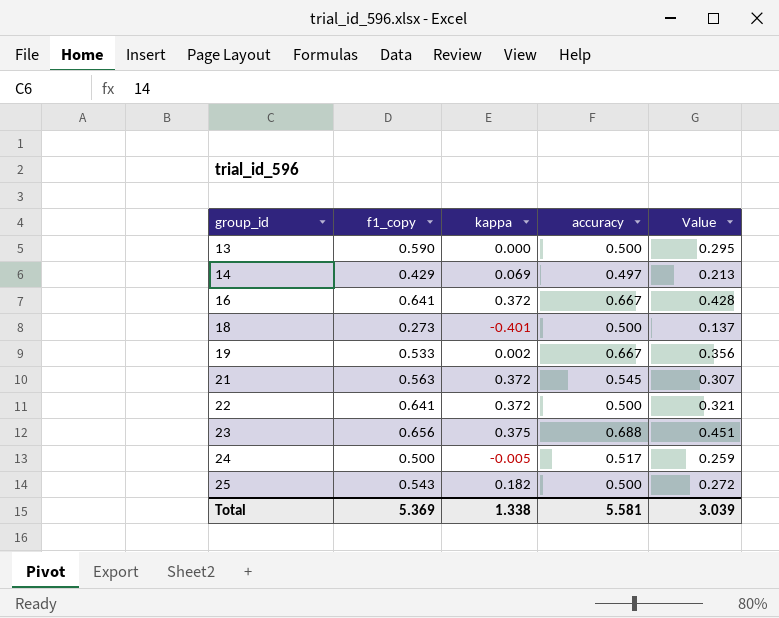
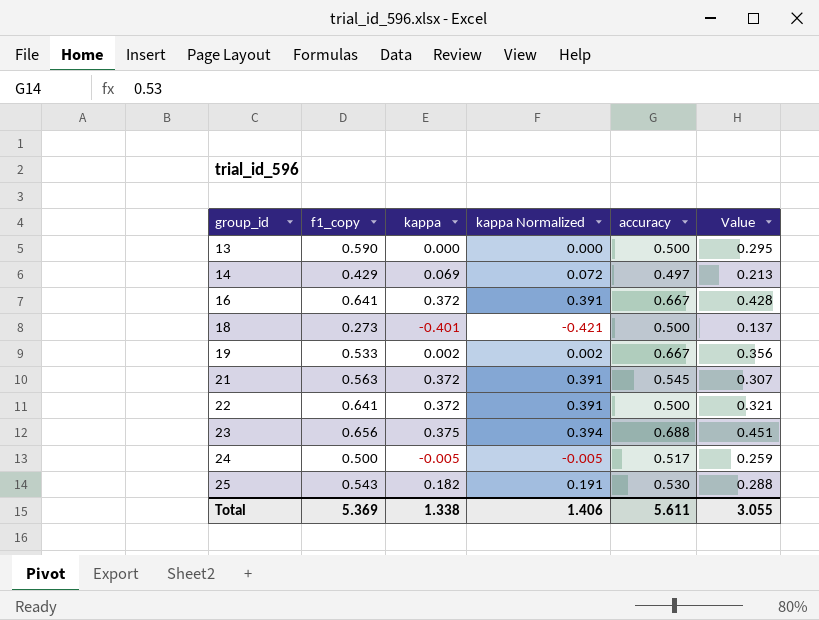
column kappa Normalized | formula: none -> [kappa] * 1.05
25 | accuracy: 0.500 -> 0.530
25 | Value: 0.272 -> 0.288
Total | accuracy: 5.581 -> 5.611
Total | Value: 3.039 -> 3.055

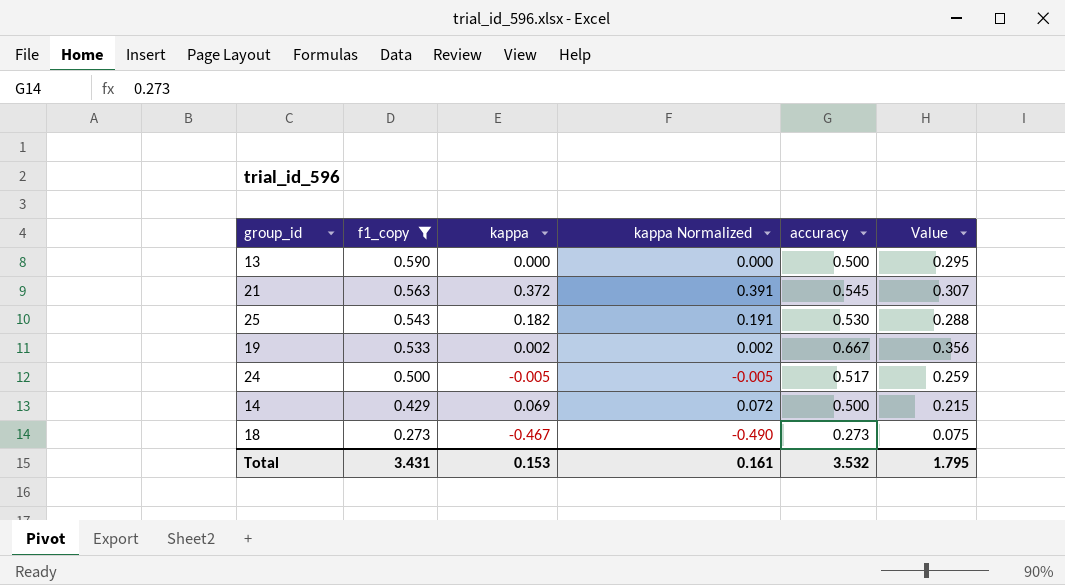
filter: none -> f1_copy <= 0.590
row order: group_id ascending -> f1_copy descending
14 | accuracy: 0.497 -> 0.500
14 | Value: 0.213 -> 0.215
18 | kappa: -0.401 -> -0.467
18 | kappa Normalized: -0.421 -> -0.490
18 | accuracy: 0.500 -> 0.273
18 | Value: 0.137 -> 0.075
Total | f1_copy: 5.369 -> 3.431
Total | kappa: 1.338 -> 0.153
Total | kappa Normalized: 1.406 -> 0.161
Total | accuracy: 5.611 -> 3.532
Total | Value: 3.055 -> 1.795

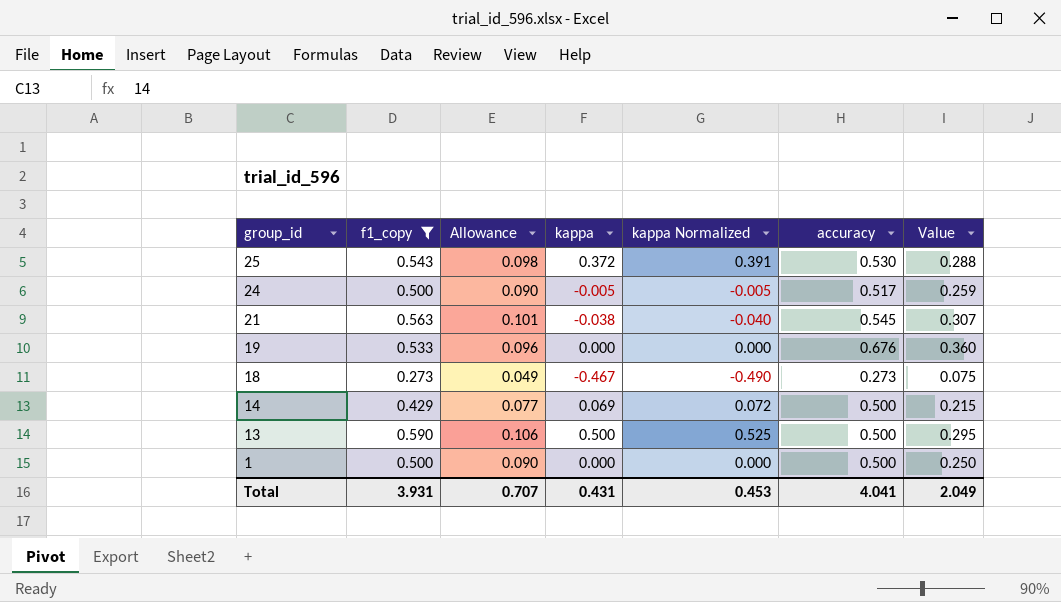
row order: f1_copy descending -> group_id descending
column Allowance | formula: none -> [f1_copy] * 0.18
25 | kappa: 0.182 -> 0.372
25 | kappa Normalized: 0.191 -> 0.391
21 | kappa: 0.372 -> -0.038
21 | kappa Normalized: 0.391 -> -0.040
19 | kappa: 0.002 -> 0.000
19 | kappa Normalized: 0.002 -> 0.000
19 | accuracy: 0.667 -> 0.676
19 | Value: 0.356 -> 0.360
13 | kappa: 0.000 -> 0.500
13 | kappa Normalized: 0.000 -> 0.525
row 1: none -> 0.500 | 0.090 | 0.000 | 0.000 | 0.500 | 0.250
Total | f1_copy: 3.431 -> 3.931
Total | kappa: 0.153 -> 0.431
Total | kappa Normalized: 0.161 -> 0.453
Total | accuracy: 3.532 -> 4.041
Total | Value: 1.795 -> 2.049

